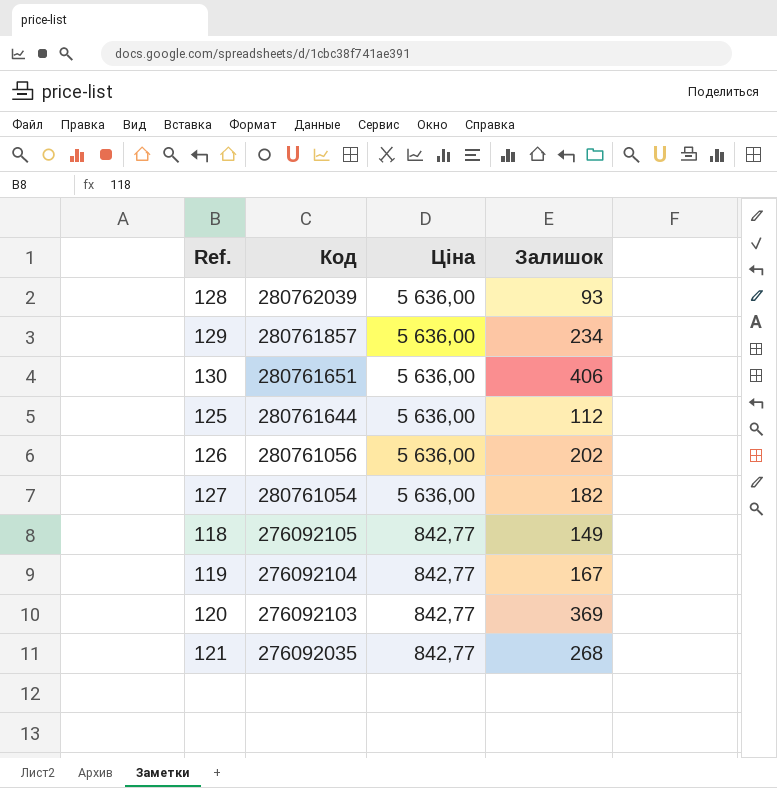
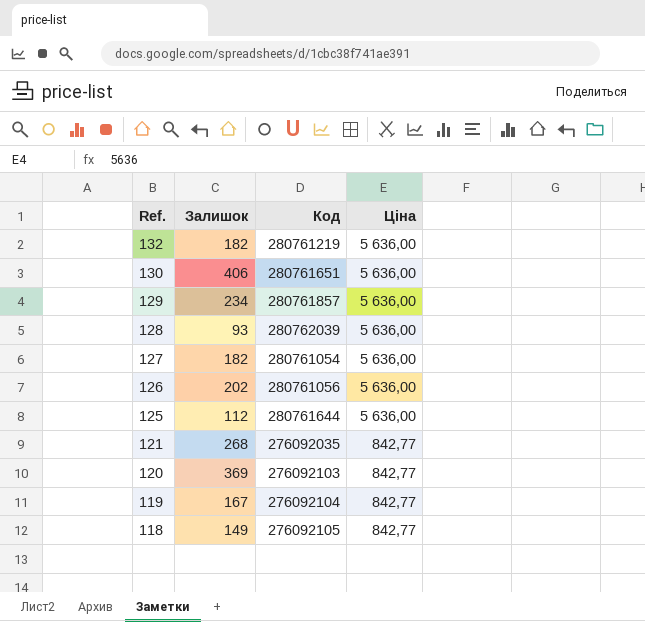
row order: Код descending -> Ref. descending
column Залишок | position: 4 -> 2
row 132: none -> 182 | 280761219 | 5 636,00

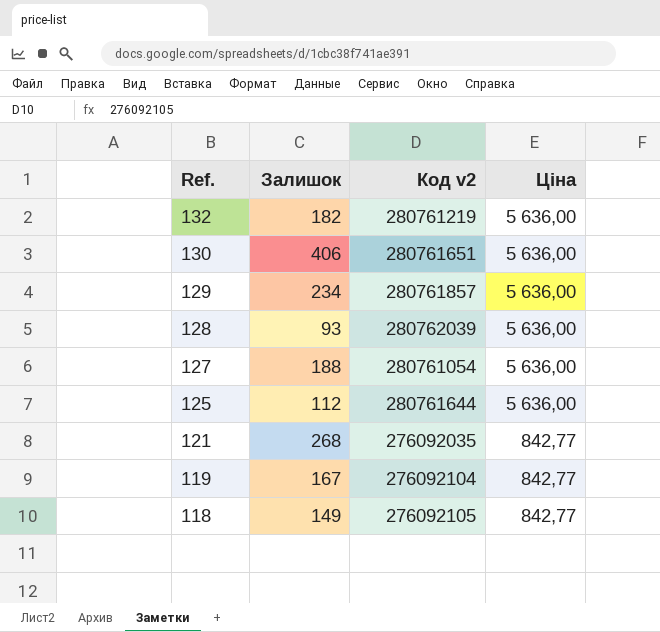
column name: Код -> Код v2
row 126: 202 | 280761056 | 5 636,00 -> none
row 120: 369 | 276092103 | 842,77 -> none
127 | Залишок: 182 -> 188

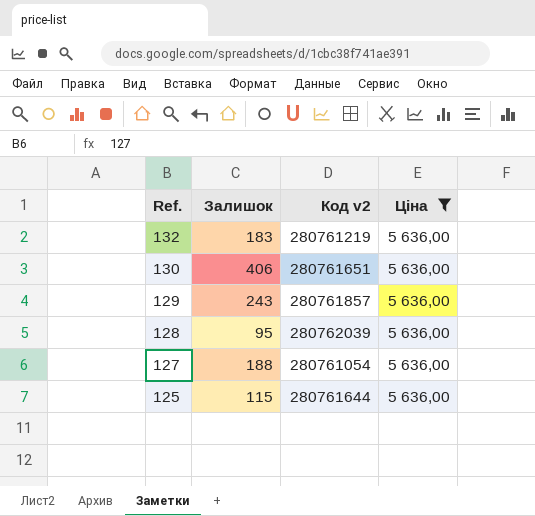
filter: none -> Ціна = 5 636,00
132 | Залишок: 182 -> 183
129 | Залишок: 234 -> 243
128 | Залишок: 93 -> 95
125 | Залишок: 112 -> 115

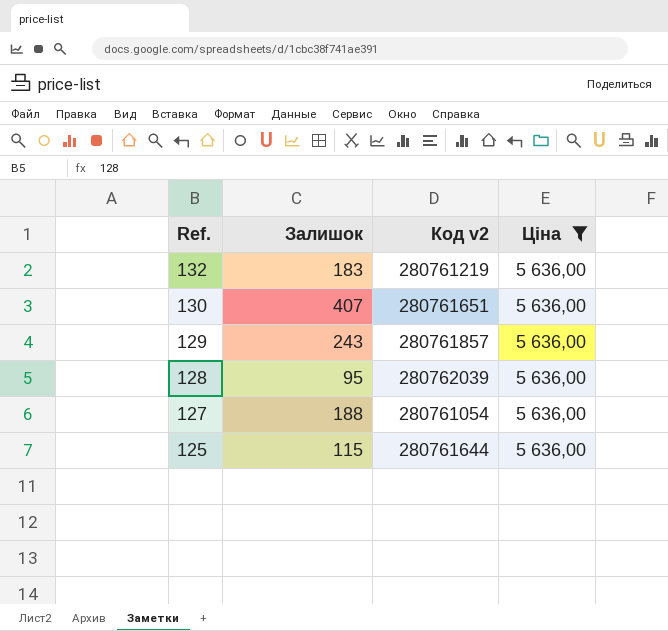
130 | Залишок: 406 -> 407

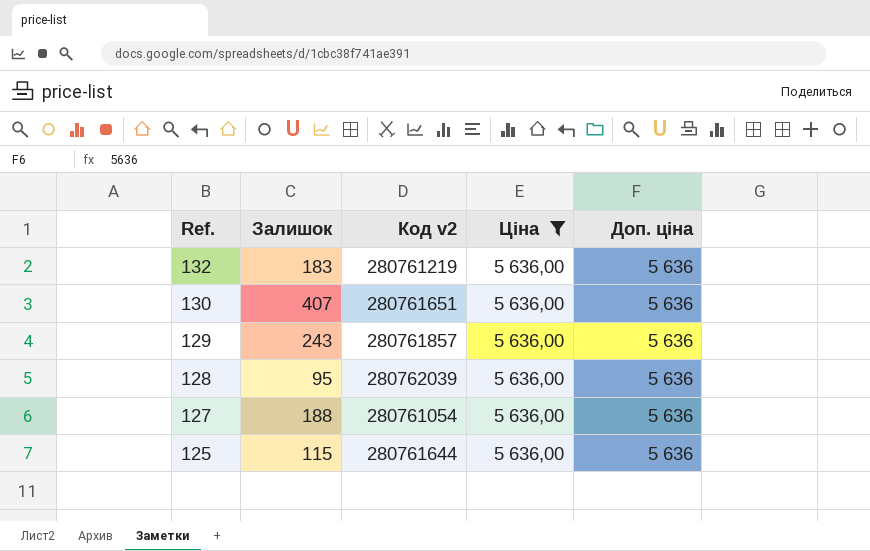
column Доп. ціна | position: none -> 5

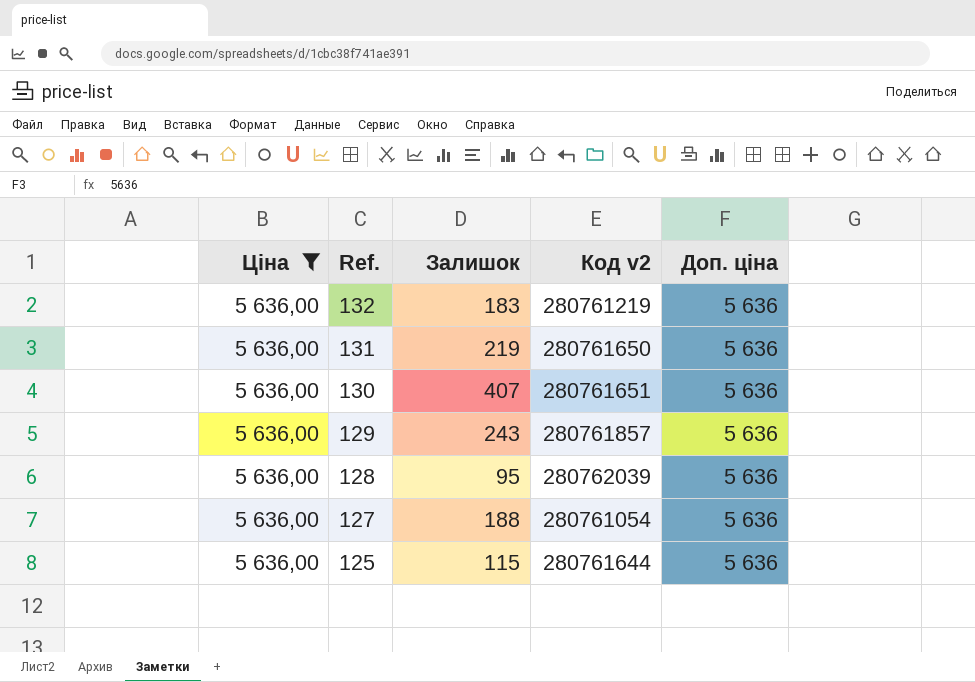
column Ціна | position: 4 -> 1
row 131: none -> 5 636,00 | 219 | 280761650 | 5 636

